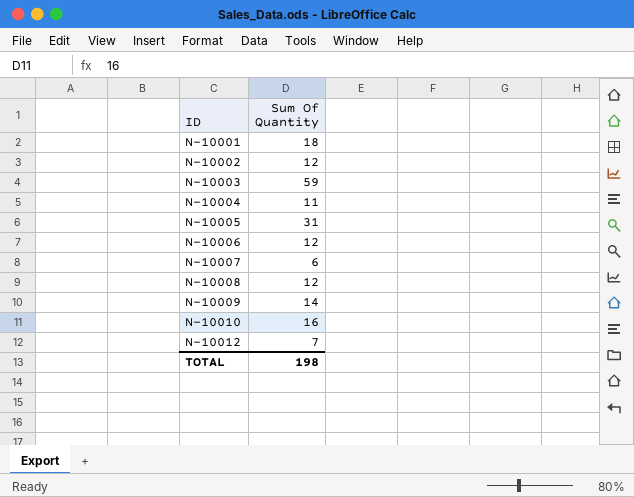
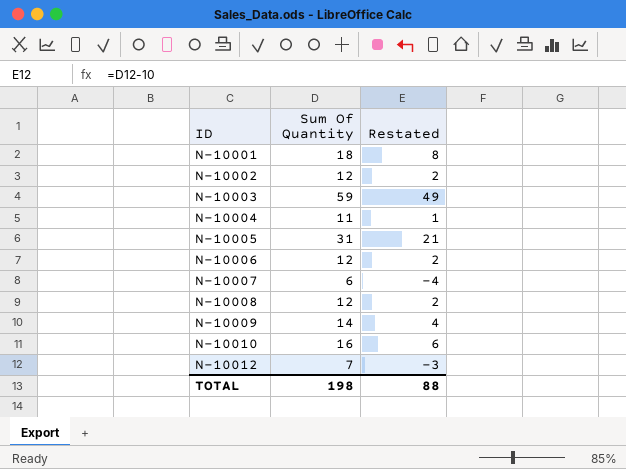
column Restated | formula: none -> [Sum Of Quantity] - 10

